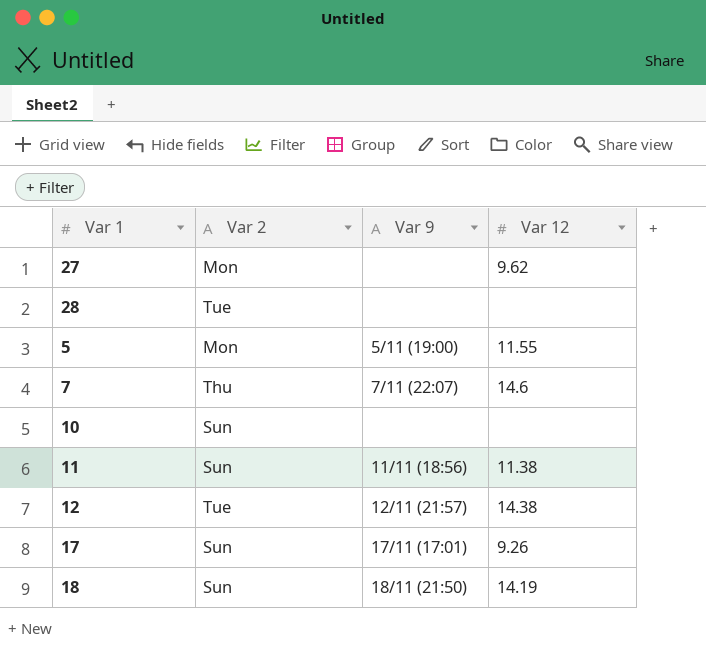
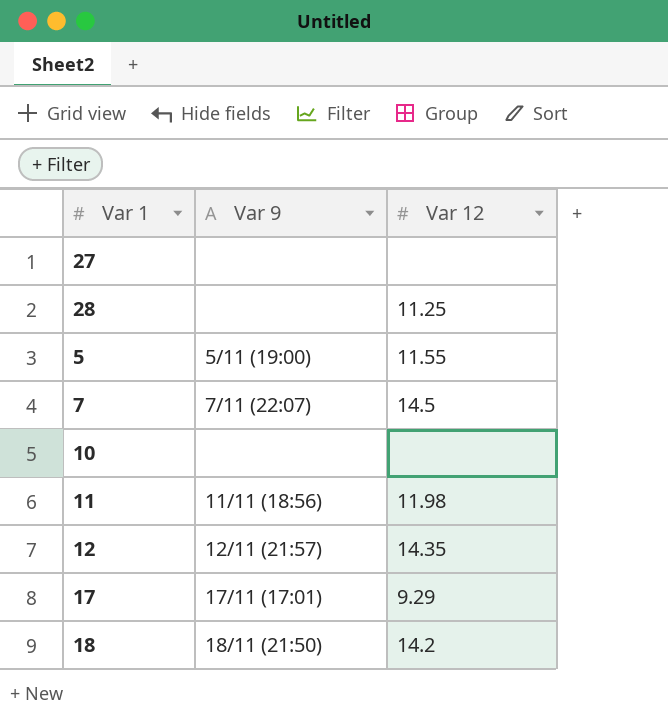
column Var 2 | position: 2 -> none
27 | Var 12: 9.62 -> none
28 | Var 12: none -> 11.25
7 | Var 12: 14.6 -> 14.5
11 | Var 12: 11.38 -> 11.98
12 | Var 12: 14.38 -> 14.35
17 | Var 12: 9.26 -> 9.29
18 | Var 12: 14.19 -> 14.2

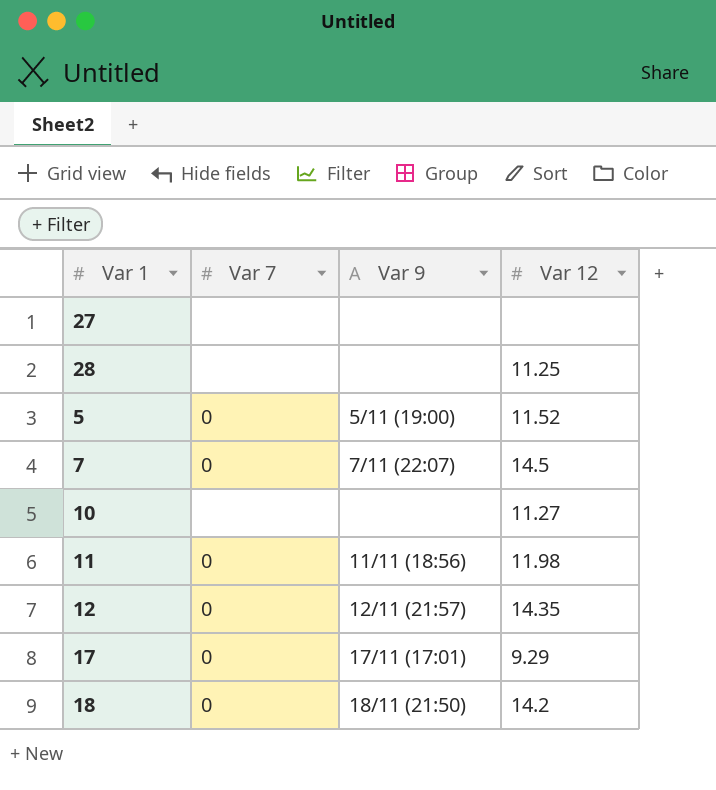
column Var 7 | position: none -> 2
5 | Var 12: 11.55 -> 11.52
10 | Var 12: none -> 11.27

